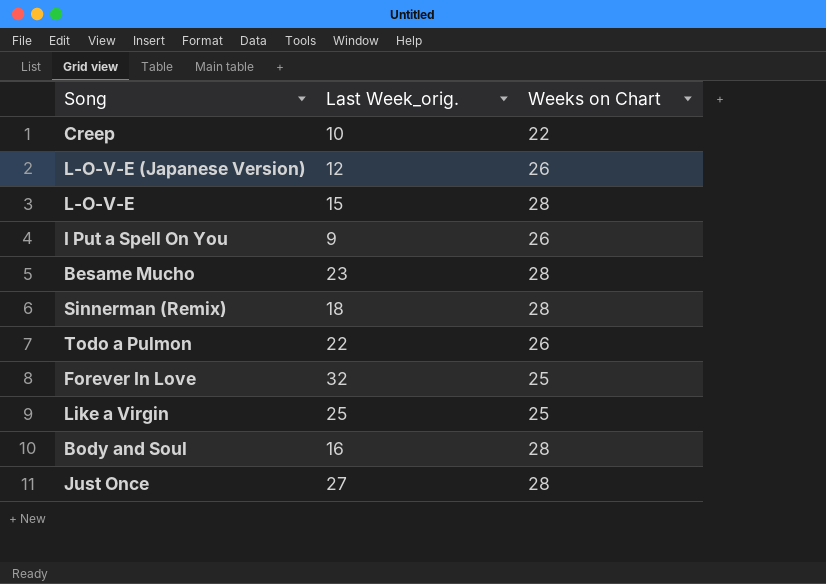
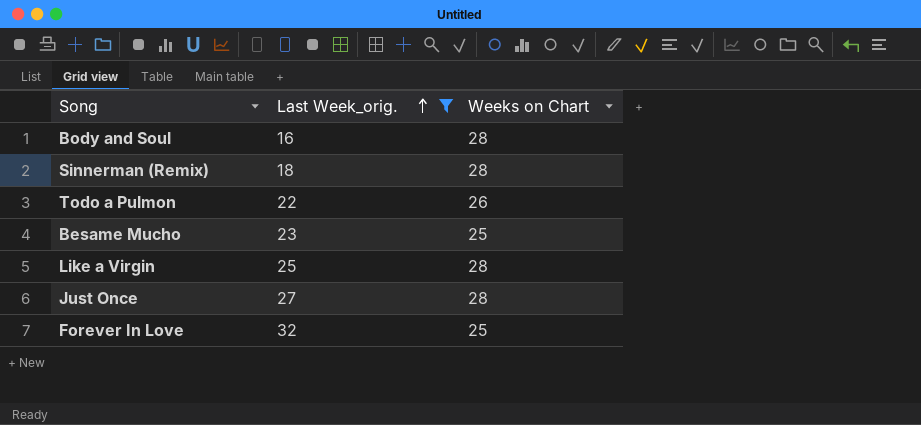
filter: none -> Last Week_orig. >= 16
row order: none -> Last Week_orig. ascending
Besame Mucho | Weeks on Chart: 28 -> 25
Like a Virgin | Weeks on Chart: 25 -> 28

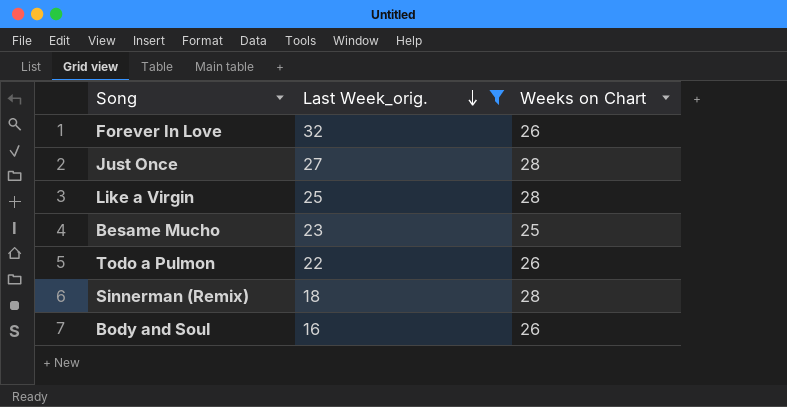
row order: Last Week_orig. ascending -> Last Week_orig. descending
Forever In Love | Weeks on Chart: 25 -> 26
Body and Soul | Weeks on Chart: 28 -> 26

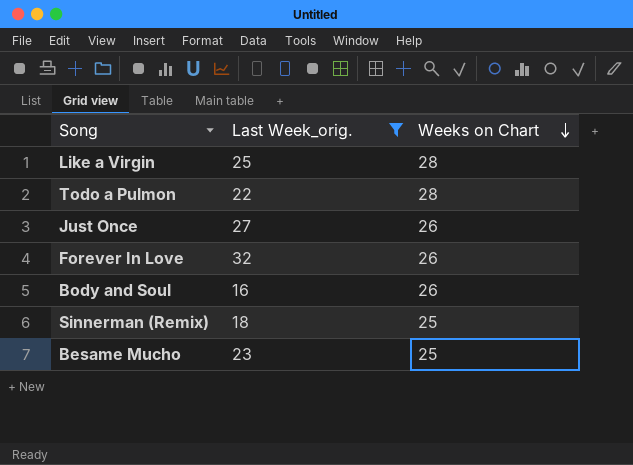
row order: Last Week_orig. descending -> Weeks on Chart descending
Todo a Pulmon | Weeks on Chart: 26 -> 28
Just Once | Weeks on Chart: 28 -> 26
Sinnerman (Remix) | Weeks on Chart: 28 -> 25

